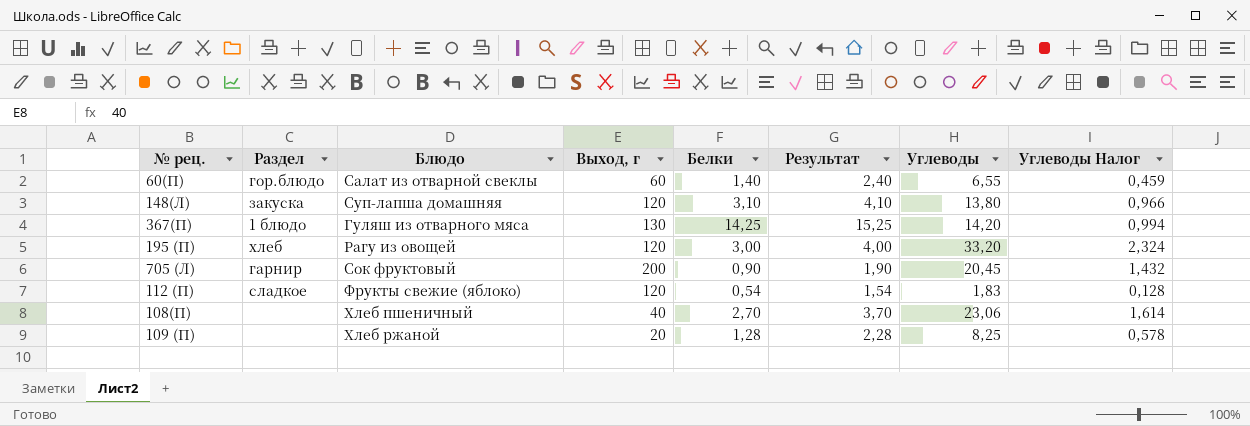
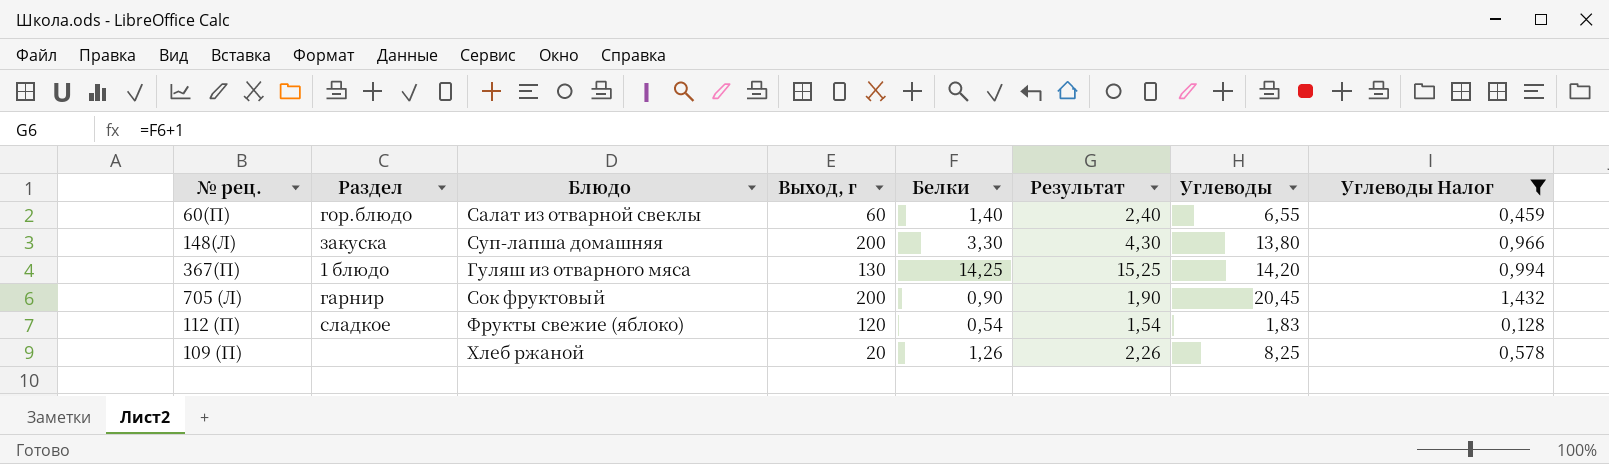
filter: none -> Углеводы Налог <= 1,432
148(Л) | Выход, г: 120 -> 200
148(Л) | Белки: 3,10 -> 3,30
148(Л) | Результат: 4,10 -> 4,30
109 (П) | Белки: 1,28 -> 1,26
109 (П) | Результат: 2,28 -> 2,26

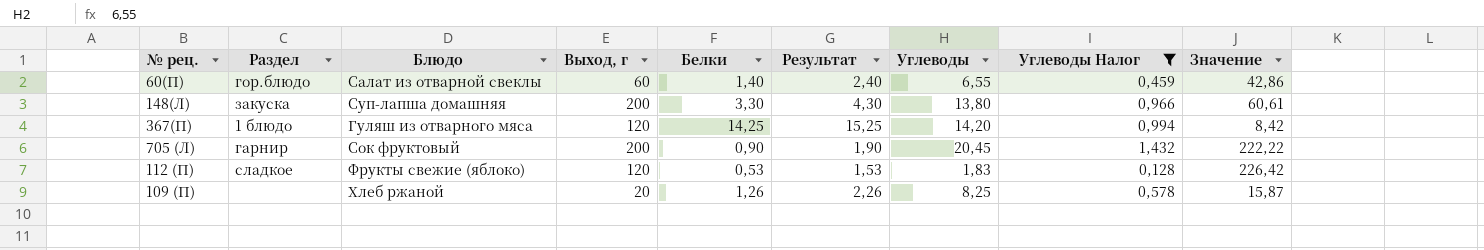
column Значение | formula: none -> [Выход, г] / [Белки]
367(П) | Выход, г: 130 -> 120
112 (П) | Белки: 0,54 -> 0,53
112 (П) | Результат: 1,54 -> 1,53

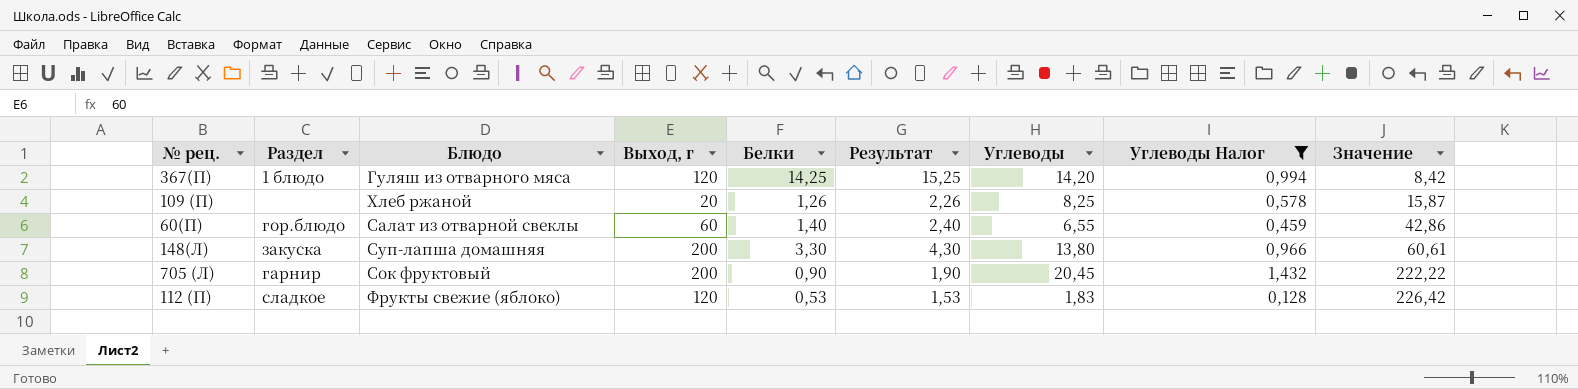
row order: none -> Значение ascending

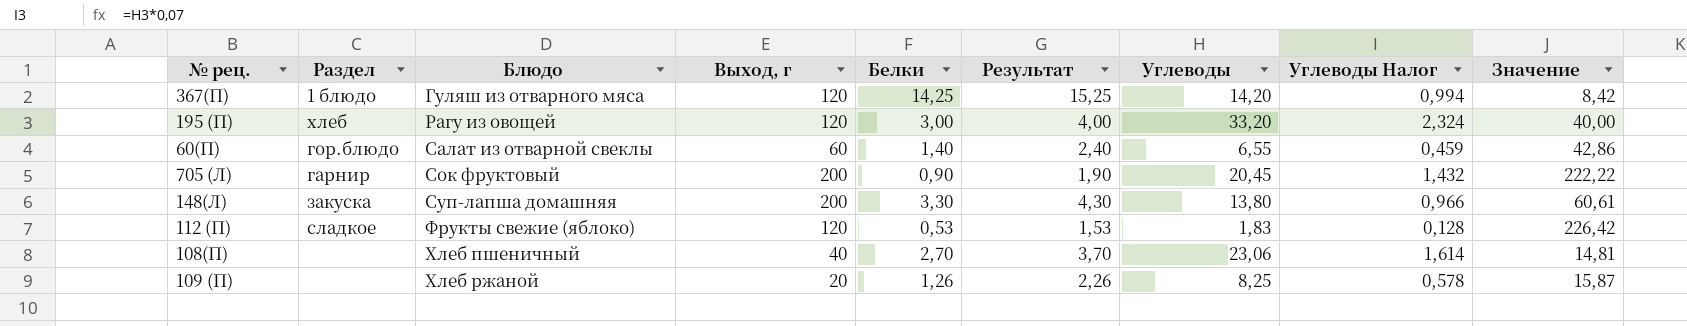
filter: Углеводы Налог <= 1,432 -> none
row order: Значение ascending -> Блюдо ascending

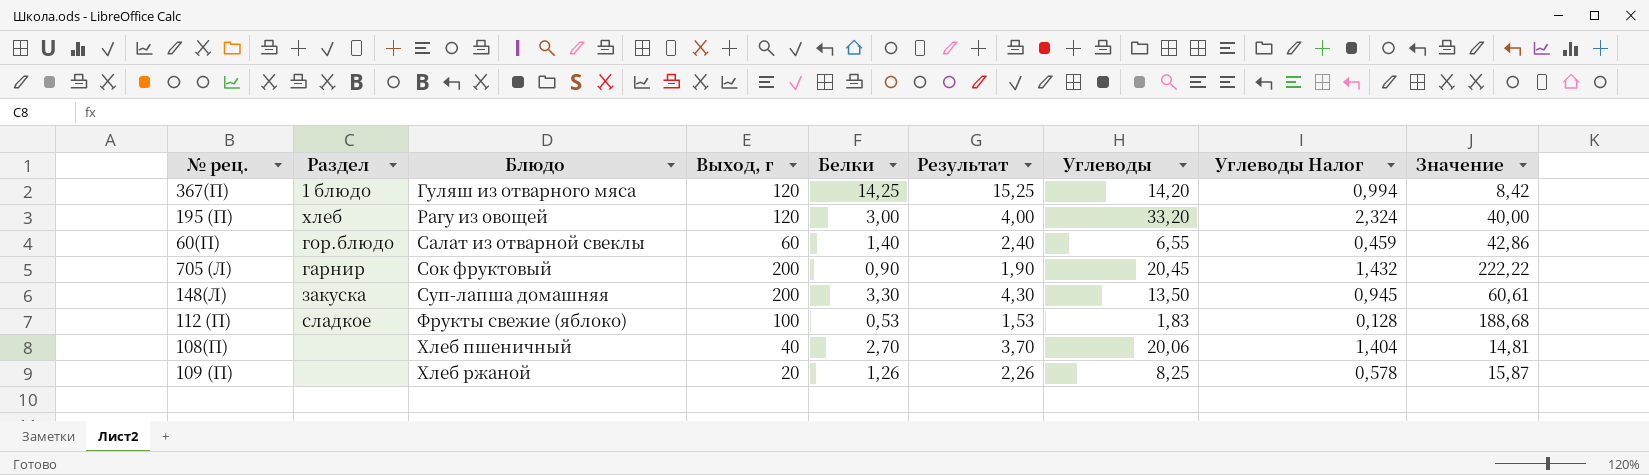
148(Л) | Углеводы: 13,80 -> 13,50
148(Л) | Углеводы Налог: 0,966 -> 0,945
112 (П) | Выход, г: 120 -> 100
112 (П) | Значение: 226,42 -> 188,68
108(П) | Углеводы: 23,06 -> 20,06
108(П) | Углеводы Налог: 1,614 -> 1,404

